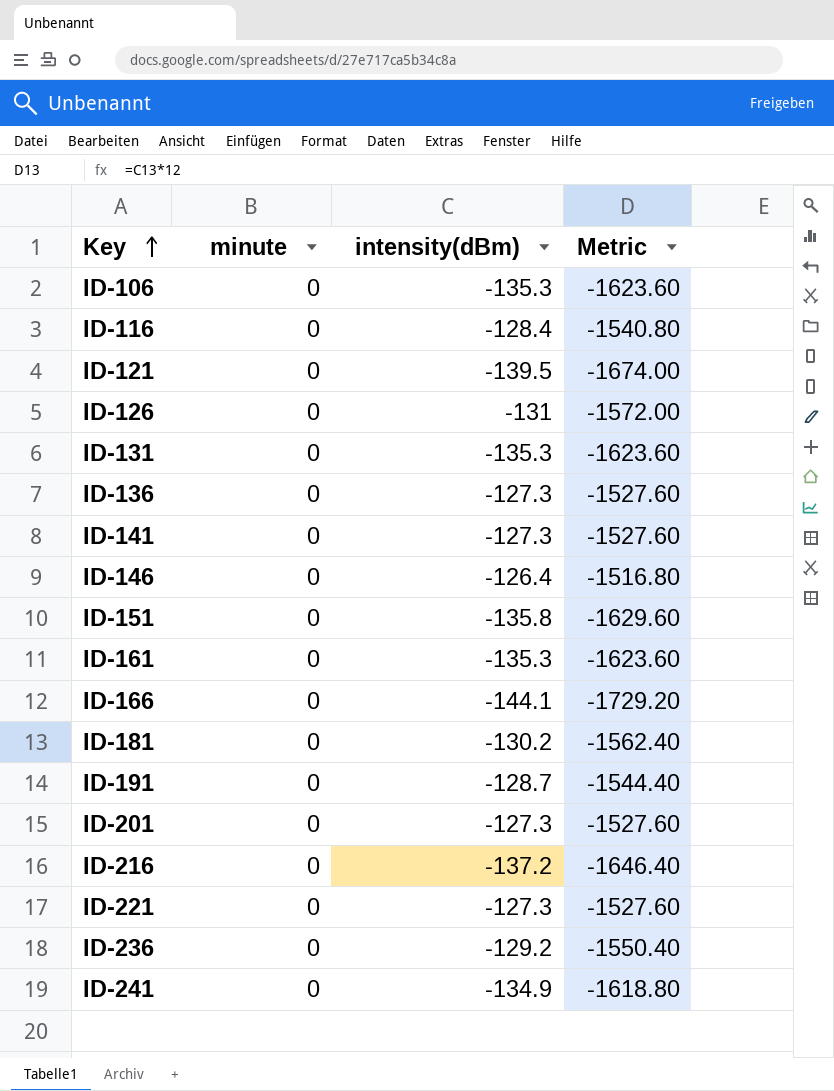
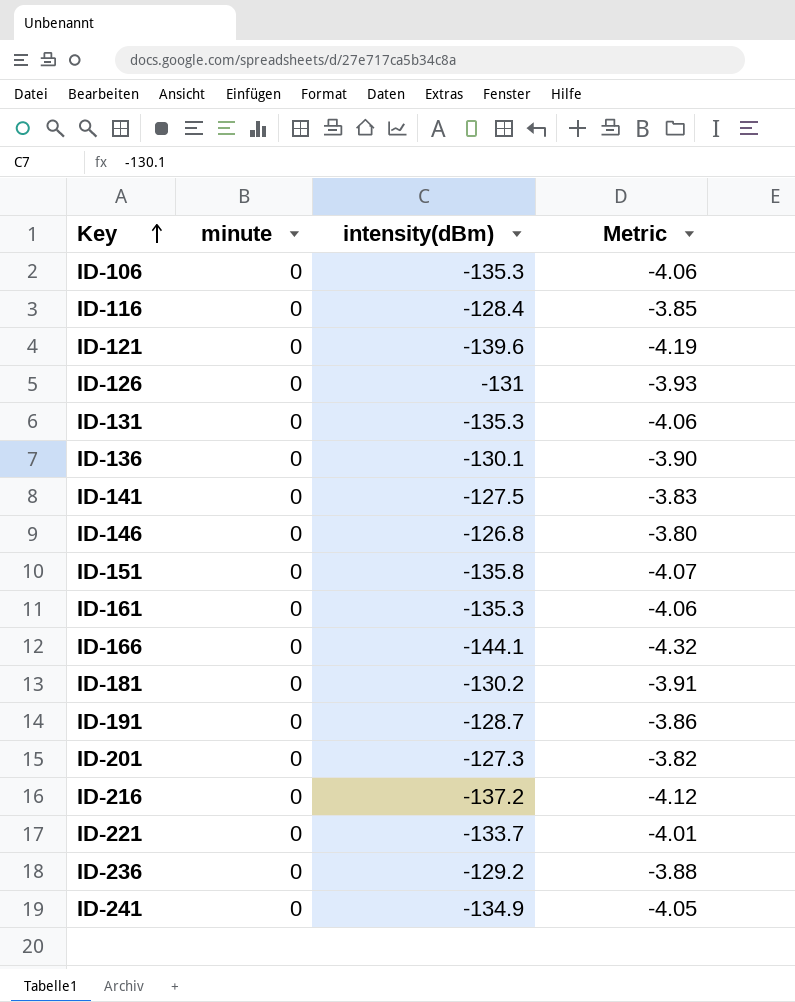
column Metric | formula: [intensity(dBm)] * 12 -> [intensity(dBm)] * 0.03
ID-121 | intensity(dBm): -139.5 -> -139.6
ID-136 | intensity(dBm): -127.3 -> -130.1
ID-141 | intensity(dBm): -127.3 -> -127.5
ID-146 | intensity(dBm): -126.4 -> -126.8
ID-221 | intensity(dBm): -127.3 -> -133.7

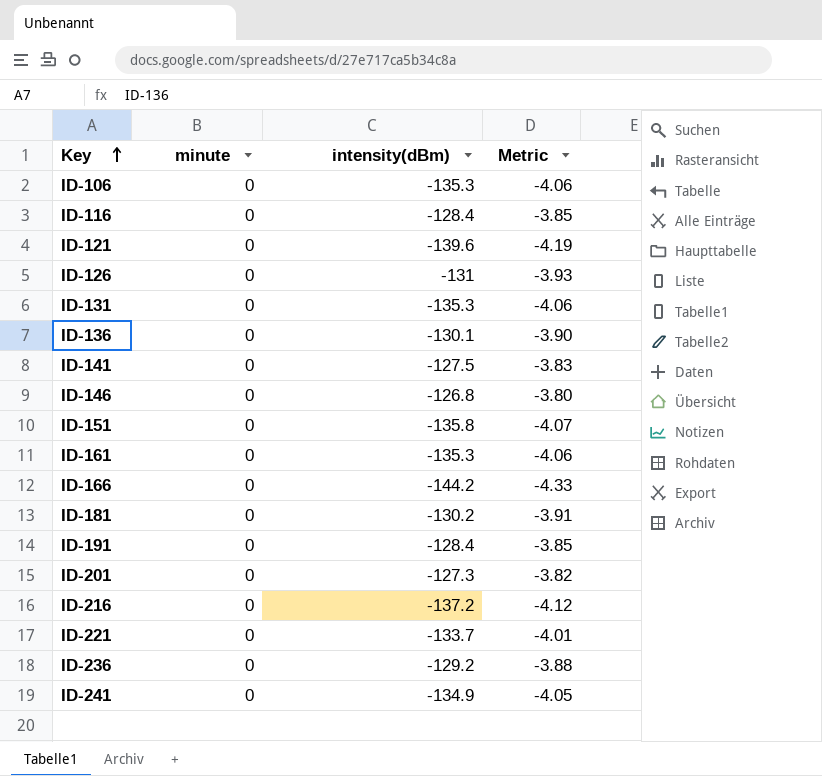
ID-166 | intensity(dBm): -144.1 -> -144.2
ID-166 | Metric: -4.32 -> -4.33
ID-191 | intensity(dBm): -128.7 -> -128.4
ID-191 | Metric: -3.86 -> -3.85

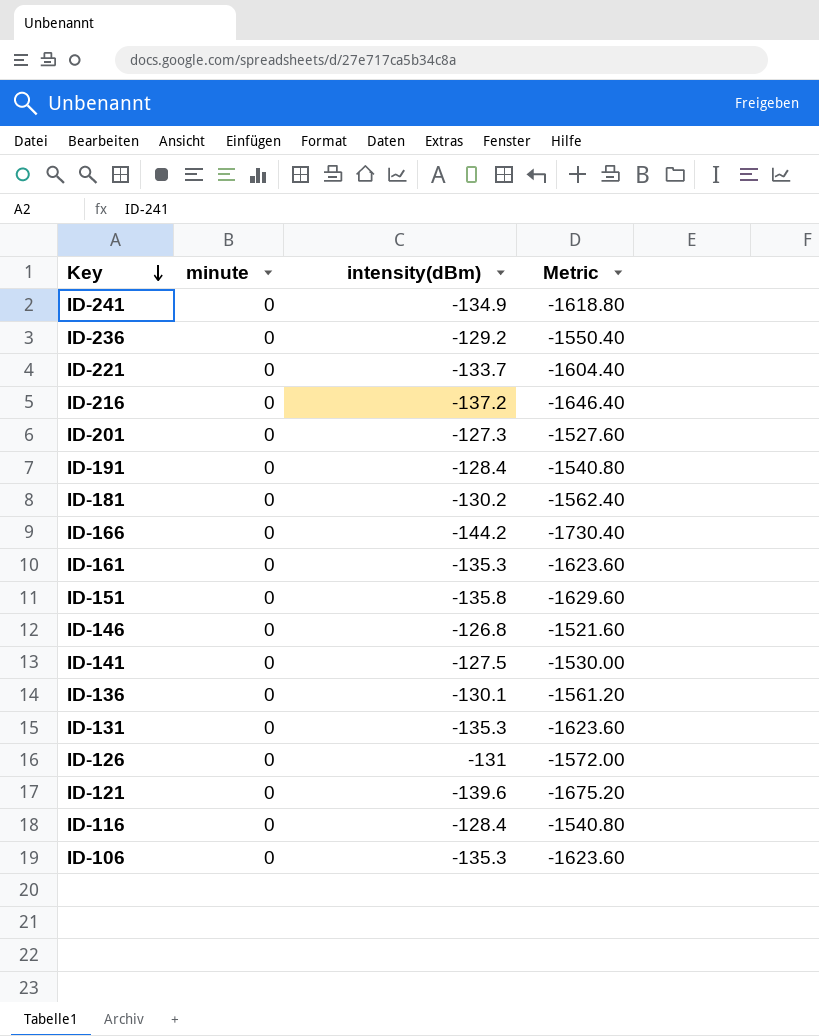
row order: Key ascending -> Key descending
column Metric | formula: [intensity(dBm)] * 0.03 -> [intensity(dBm)] * 12

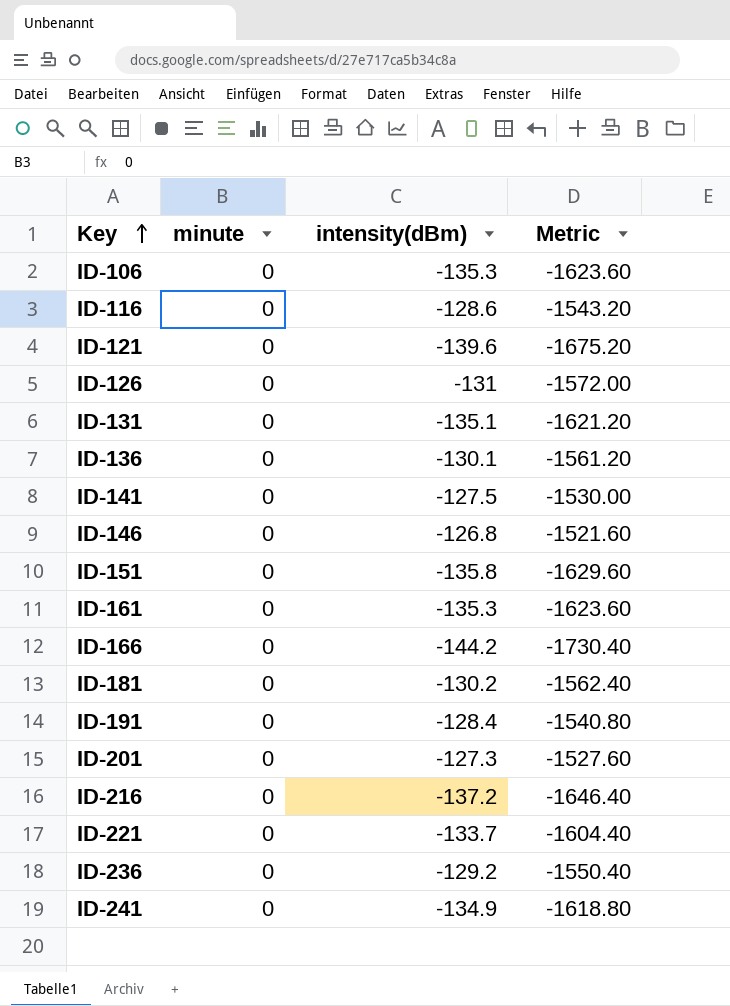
row order: Key descending -> Key ascending
ID-116 | intensity(dBm): -128.4 -> -128.6
ID-116 | Metric: -1540.80 -> -1543.20
ID-131 | intensity(dBm): -135.3 -> -135.1
ID-131 | Metric: -1623.60 -> -1621.20

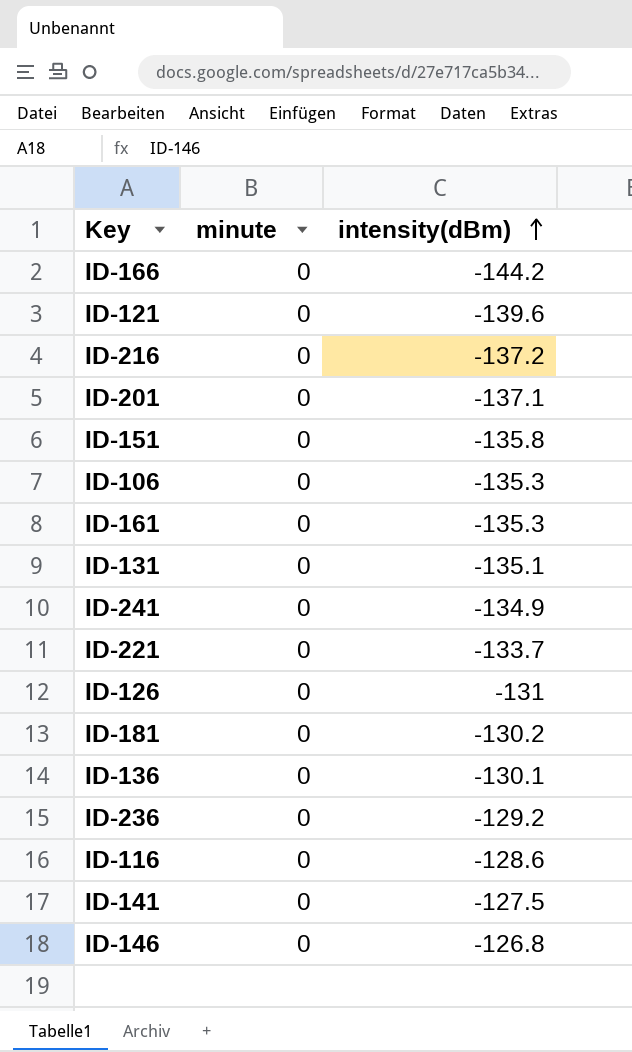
row order: Key ascending -> intensity(dBm) ascending
column Metric | formula: [intensity(dBm)] * 12 -> none
row ID-191: 0 | -128.4 | -1540.80 -> none
ID-201 | intensity(dBm): -127.3 -> -137.1

